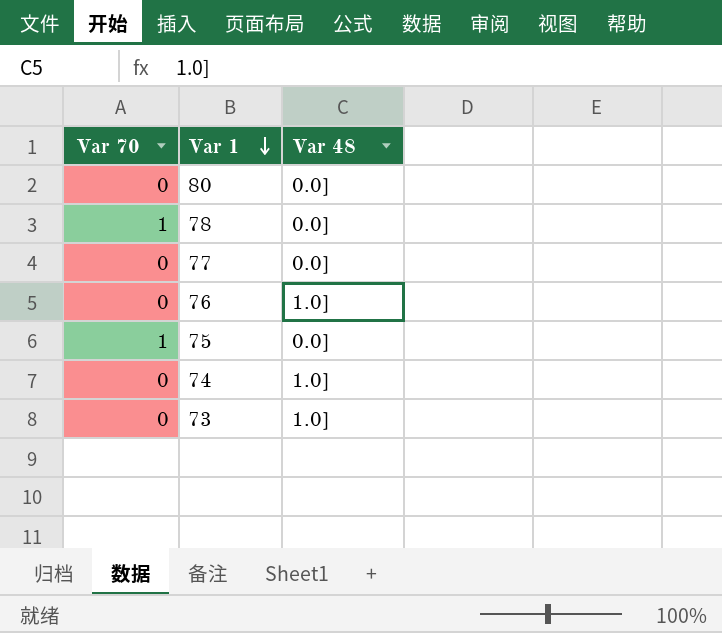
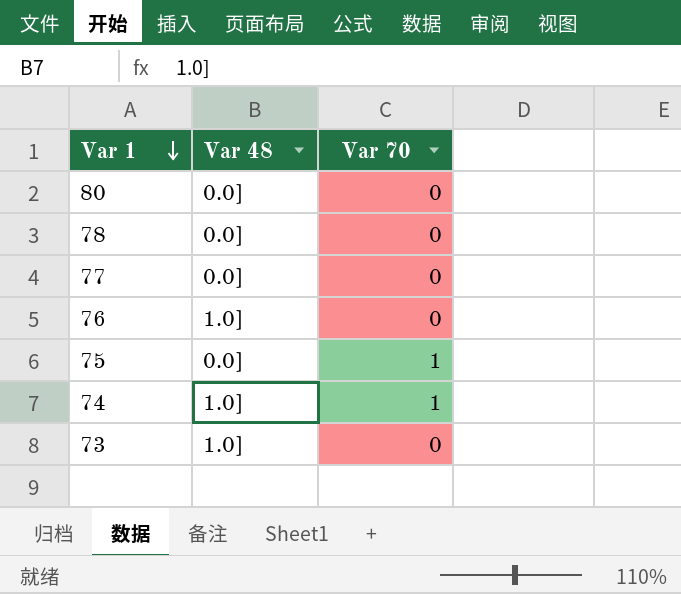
column Var 70 | position: 1 -> 3
78 | Var 70: 1 -> 0
74 | Var 70: 0 -> 1

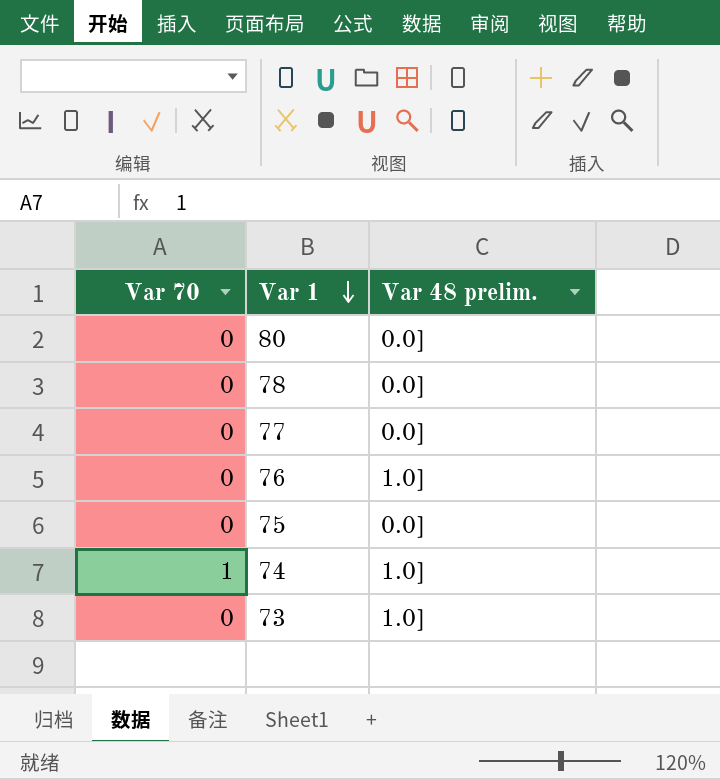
column Var 70 | position: 3 -> 1
column name: Var 48 -> Var 48 prelim.
75 | Var 70: 1 -> 0

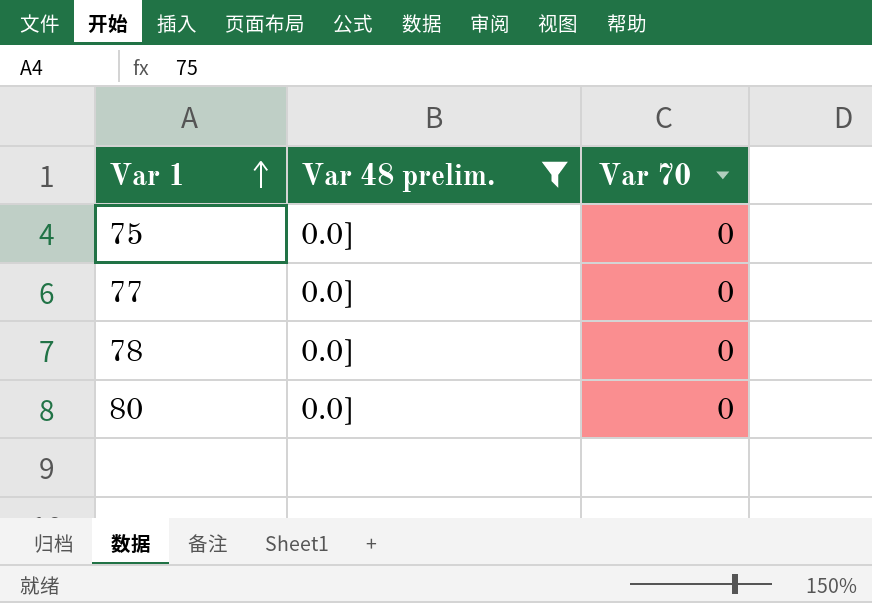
filter: none -> Var 48 prelim. = 0.0]
row order: Var 1 descending -> Var 1 ascending
column Var 70 | position: 1 -> 3

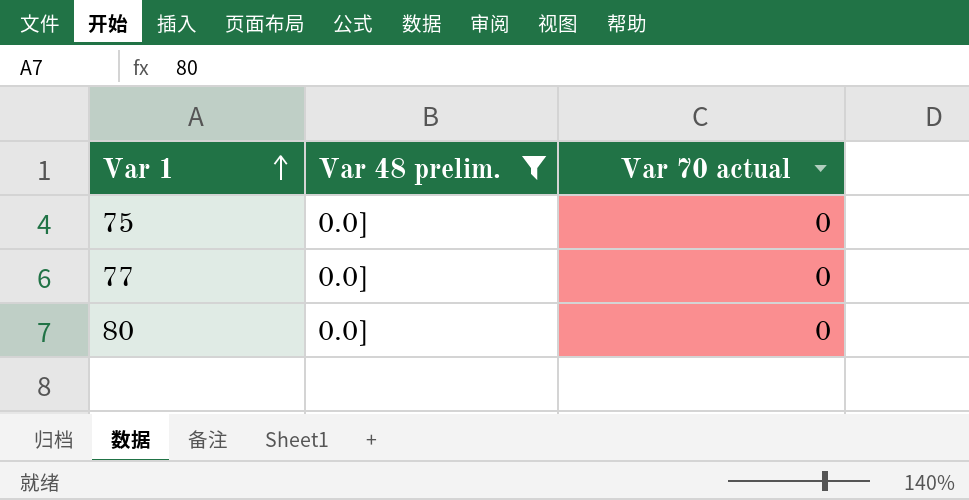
column name: Var 70 -> Var 70 actual
row 78: 0.0] | 0 -> none

